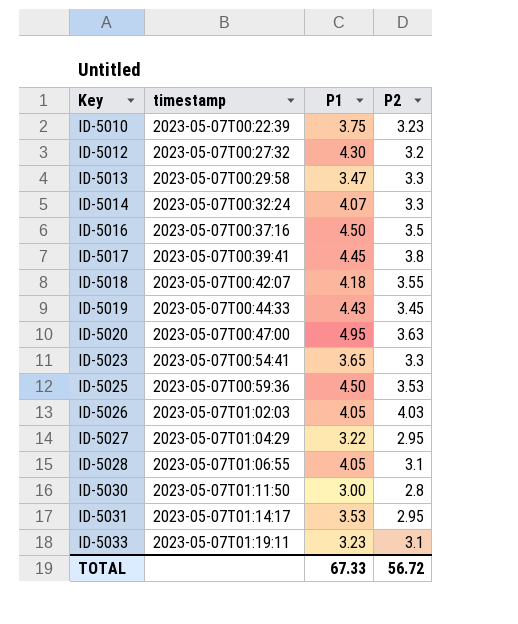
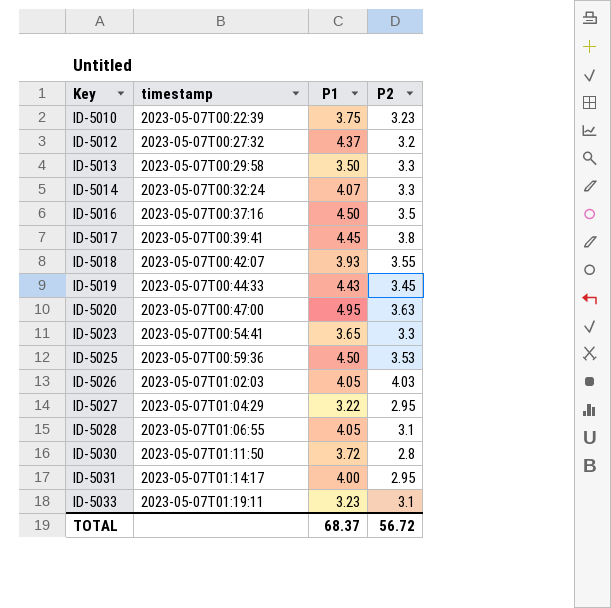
ID-5012 | P1: 4.30 -> 4.37
ID-5013 | P1: 3.47 -> 3.50
ID-5018 | P1: 4.18 -> 3.93
ID-5030 | P1: 3.00 -> 3.72
ID-5031 | P1: 3.53 -> 4.00
TOTAL | P1: 67.33 -> 68.37

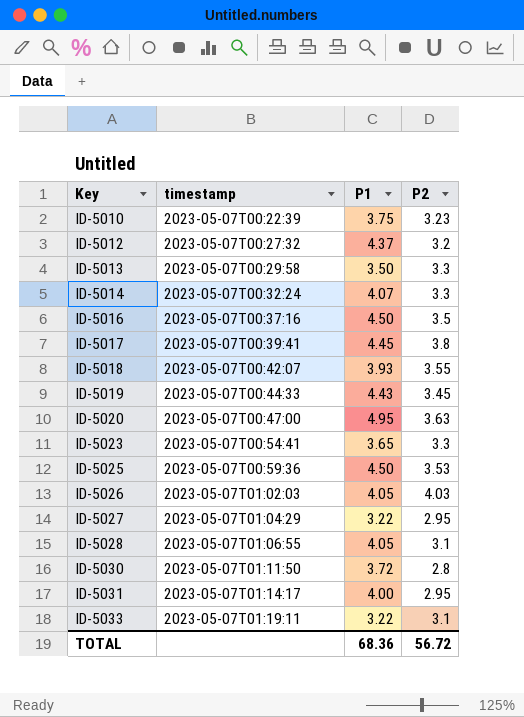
ID-5033 | P1: 3.23 -> 3.22
TOTAL | P1: 68.37 -> 68.36

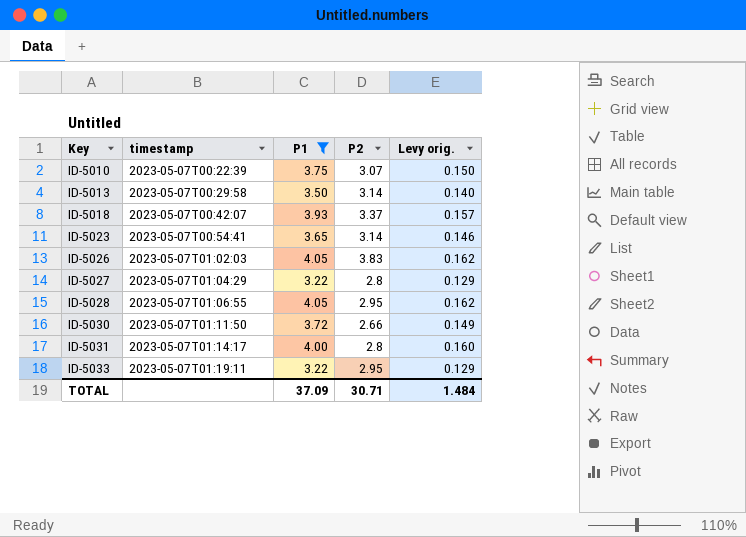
filter: none -> P1 <= 4.05
column Levy orig. | formula: none -> [P1] * 0.04
ID-5010 | P2: 3.23 -> 3.07
ID-5013 | P2: 3.3 -> 3.14
ID-5018 | P2: 3.55 -> 3.37
ID-5023 | P2: 3.3 -> 3.14
ID-5026 | P2: 4.03 -> 3.83
ID-5027 | P2: 2.95 -> 2.8
ID-5028 | P2: 3.1 -> 2.95
ID-5030 | P2: 2.8 -> 2.66
ID-5031 | P2: 2.95 -> 2.8
ID-5033 | P2: 3.1 -> 2.95
TOTAL | P1: 68.36 -> 37.09
TOTAL | P2: 56.72 -> 30.71

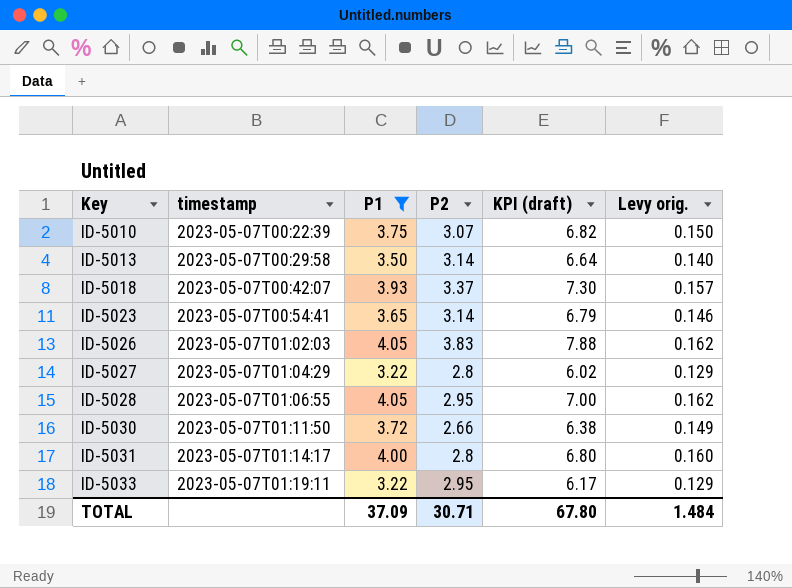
column KPI (draft) | formula: none -> [P1] + [P2]

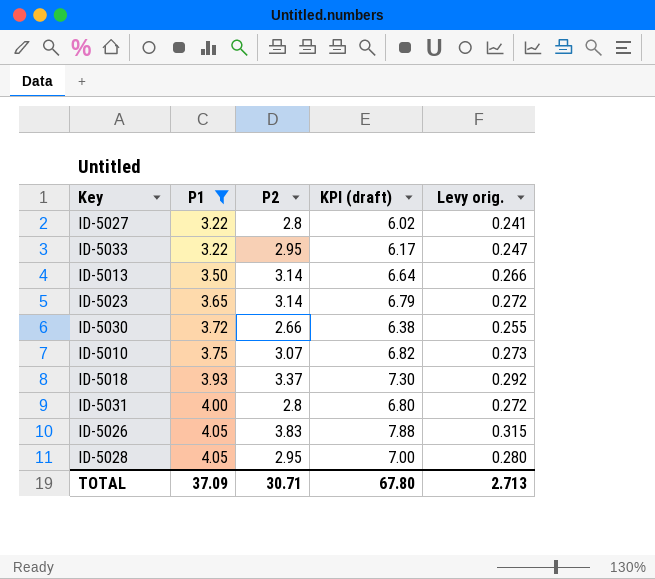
row order: Key ascending -> P1 ascending
column timestamp | position: 2 -> none
column Levy orig. | formula: [P1] * 0.04 -> [KPI (draft)] * 0.04
TOTAL | Levy orig.: 1.484 -> 2.713

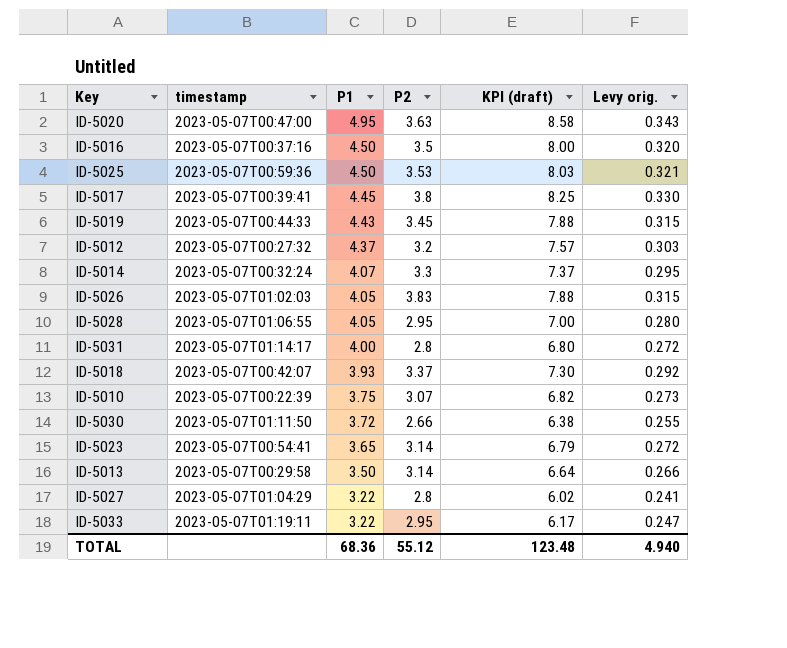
filter: P1 <= 4.05 -> none
row order: P1 ascending -> P1 descending
column timestamp | position: none -> 2
TOTAL | P1: 37.09 -> 68.36
TOTAL | P2: 30.71 -> 55.12
TOTAL | KPI (draft): 67.80 -> 123.48
TOTAL | Levy orig.: 2.713 -> 4.940

